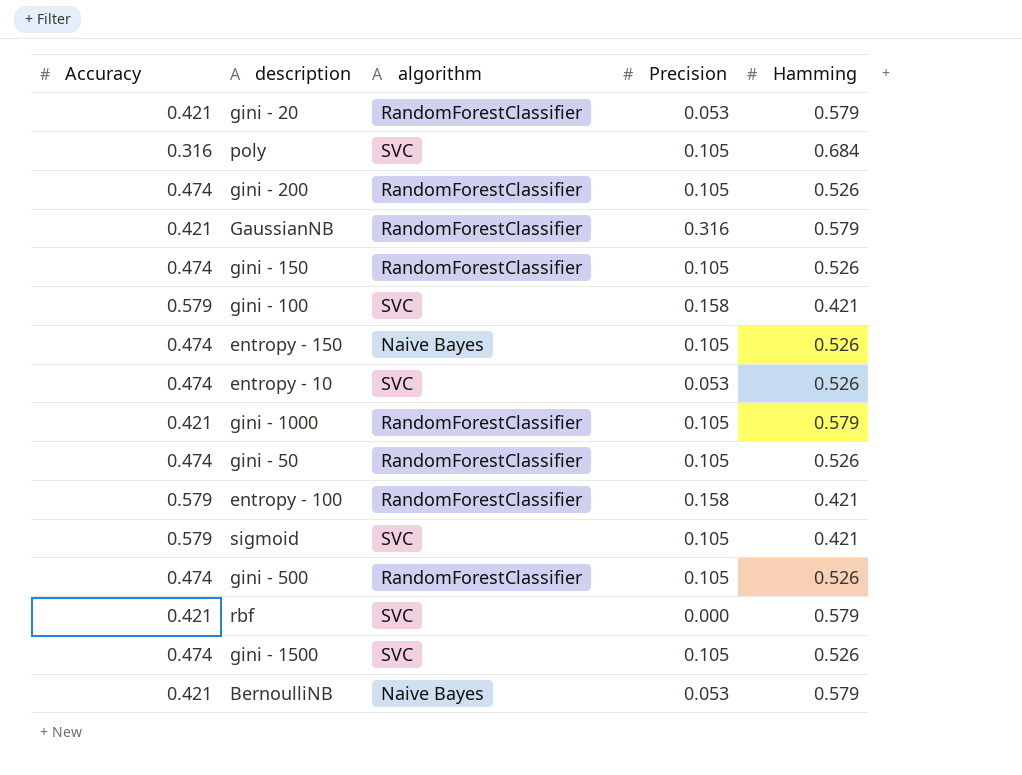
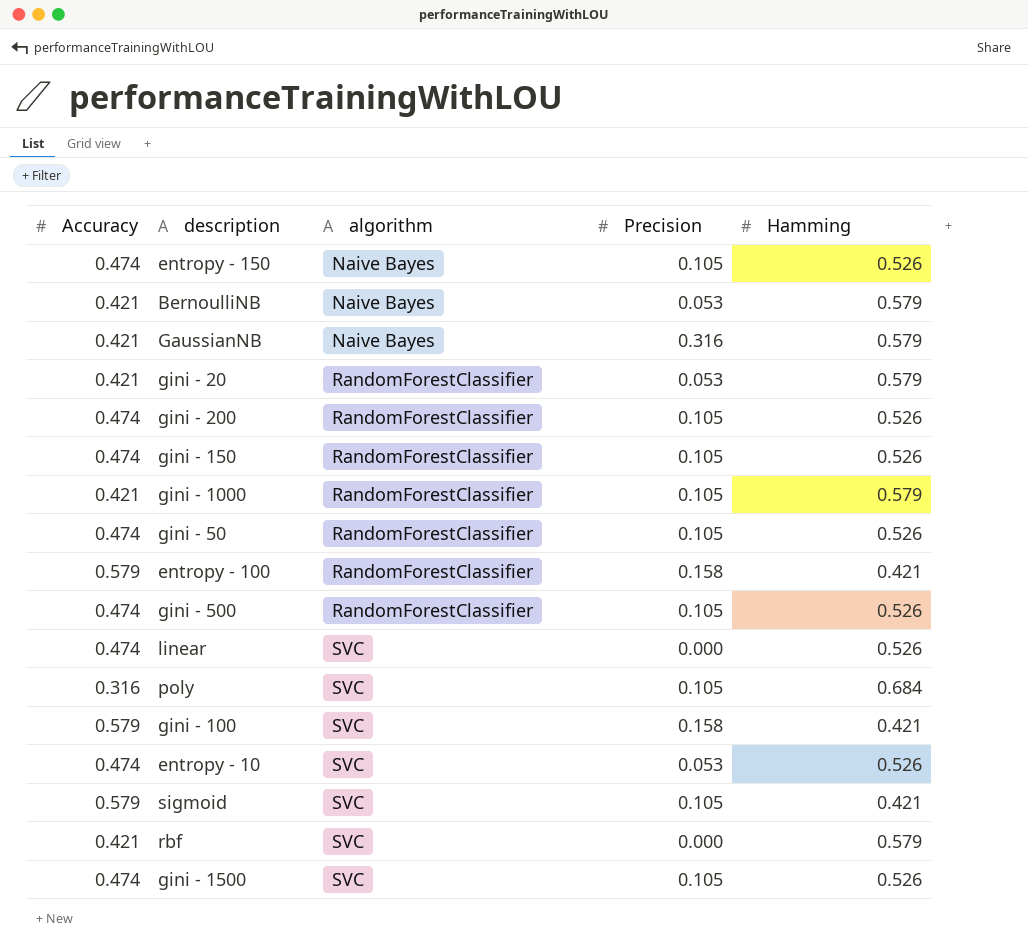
row order: none -> algorithm ascending
GaussianNB | algorithm: RandomForestClassifier -> Naive Bayes
row linear: none -> 0.474 | SVC | 0.000 | 0.526

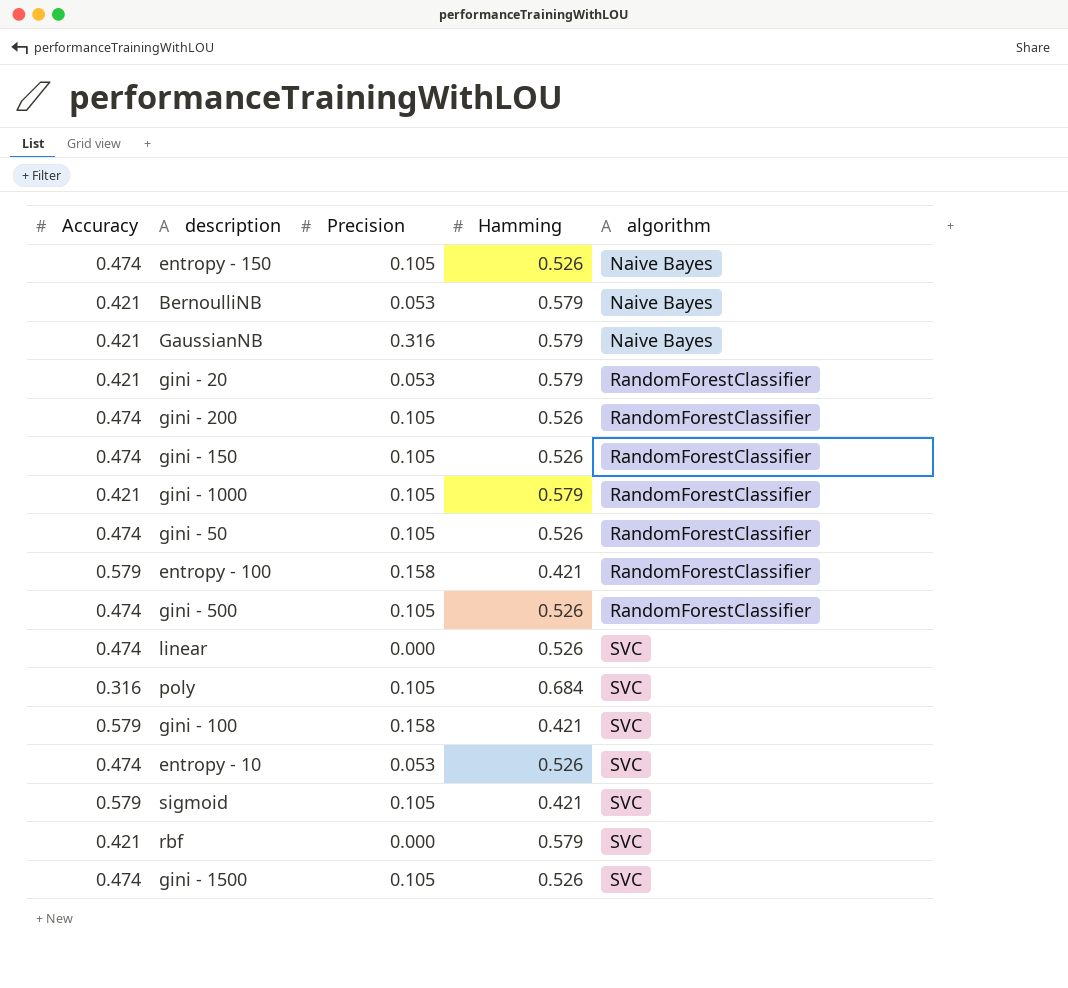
column algorithm | position: 3 -> 5

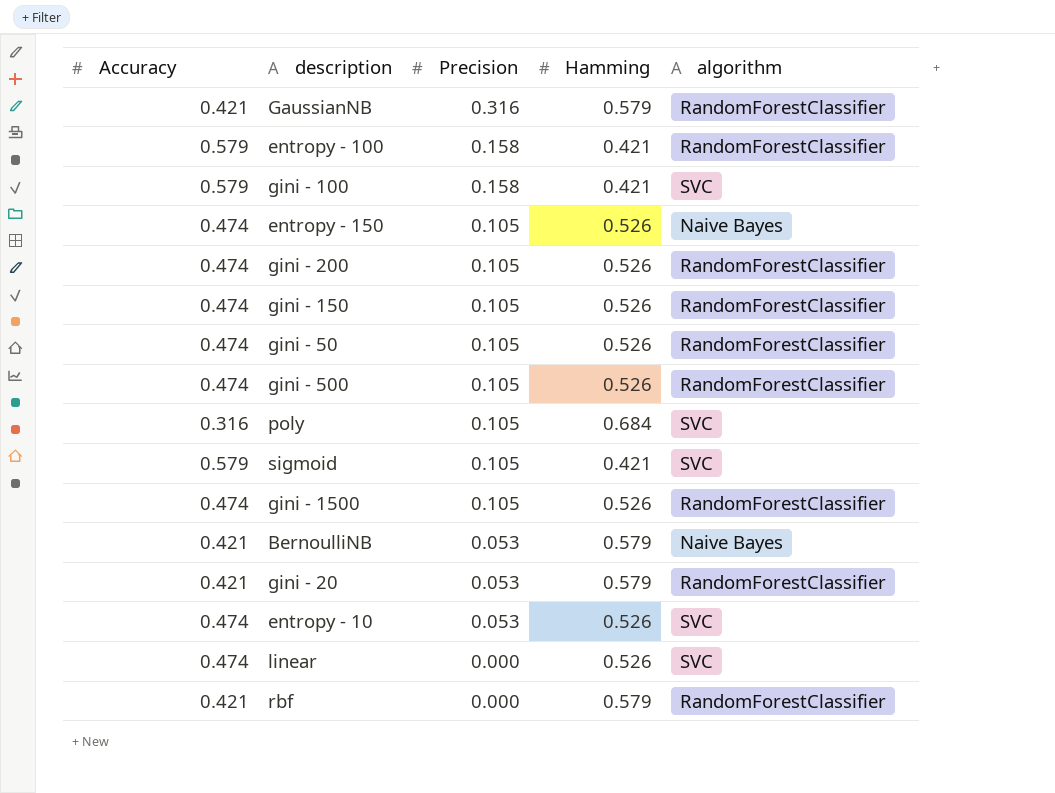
row order: algorithm ascending -> Precision descending
row gini - 1000: 0.421 | 0.105 | 0.579 | RandomForestClassifier -> none
GaussianNB | algorithm: Naive Bayes -> RandomForestClassifier
gini - 1500 | algorithm: SVC -> RandomForestClassifier
rbf | algorithm: SVC -> RandomForestClassifier

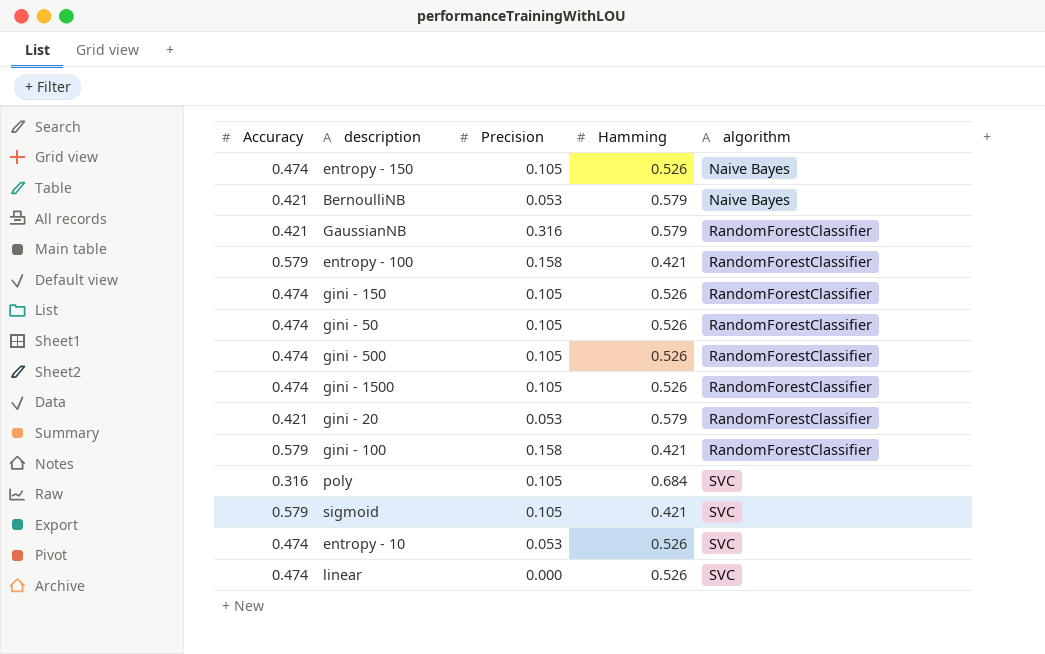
row order: Precision descending -> algorithm ascending
row gini - 200: 0.474 | 0.105 | 0.526 | RandomForestClassifier -> none
row rbf: 0.421 | 0.000 | 0.579 | RandomForestClassifier -> none
gini - 100 | algorithm: SVC -> RandomForestClassifier

